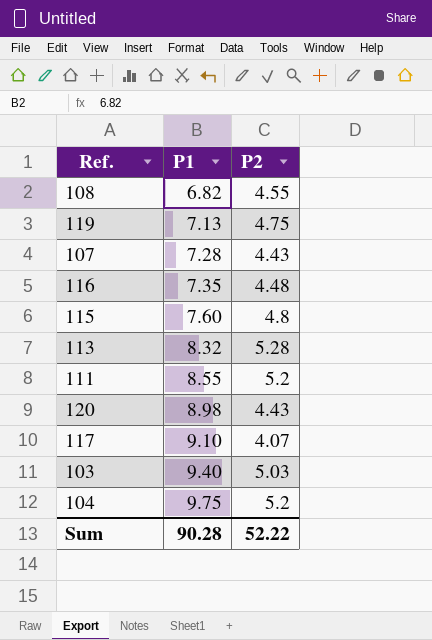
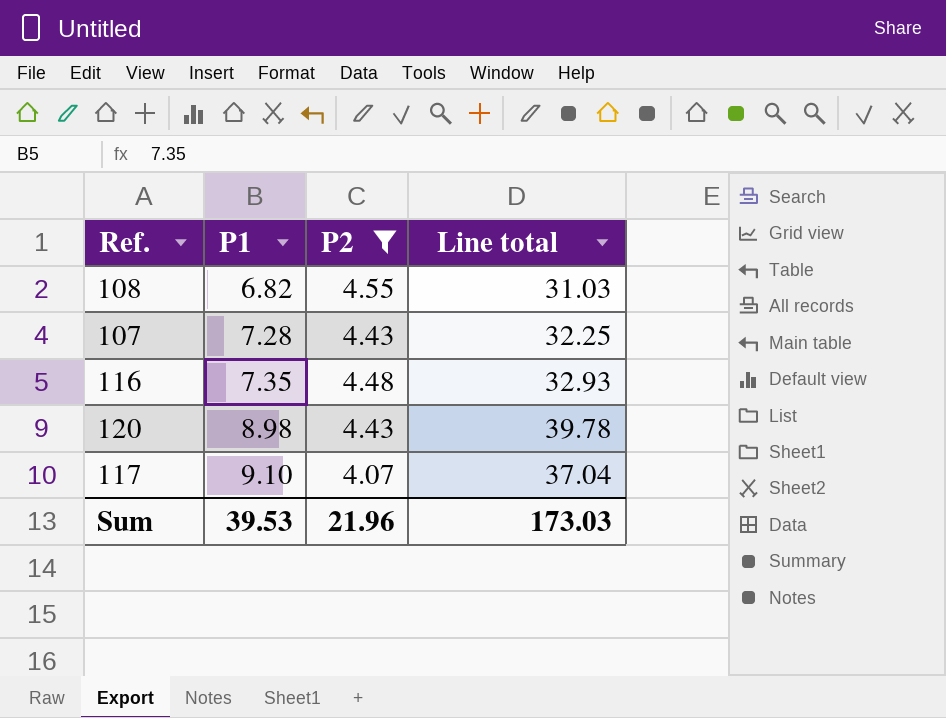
filter: none -> P2 <= 4.55
column Line total | formula: none -> [P1] * [P2]
Sum | P1: 90.28 -> 39.53
Sum | P2: 52.22 -> 21.96

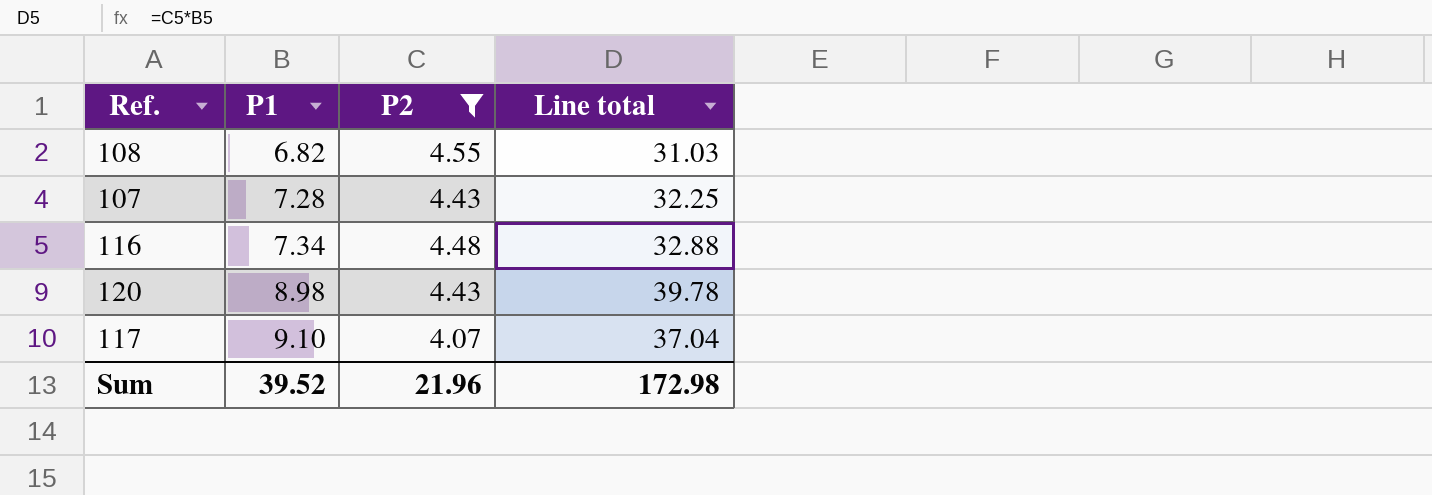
116 | P1: 7.35 -> 7.34
116 | Line total: 32.93 -> 32.88
Sum | P1: 39.53 -> 39.52
Sum | Line total: 173.03 -> 172.98

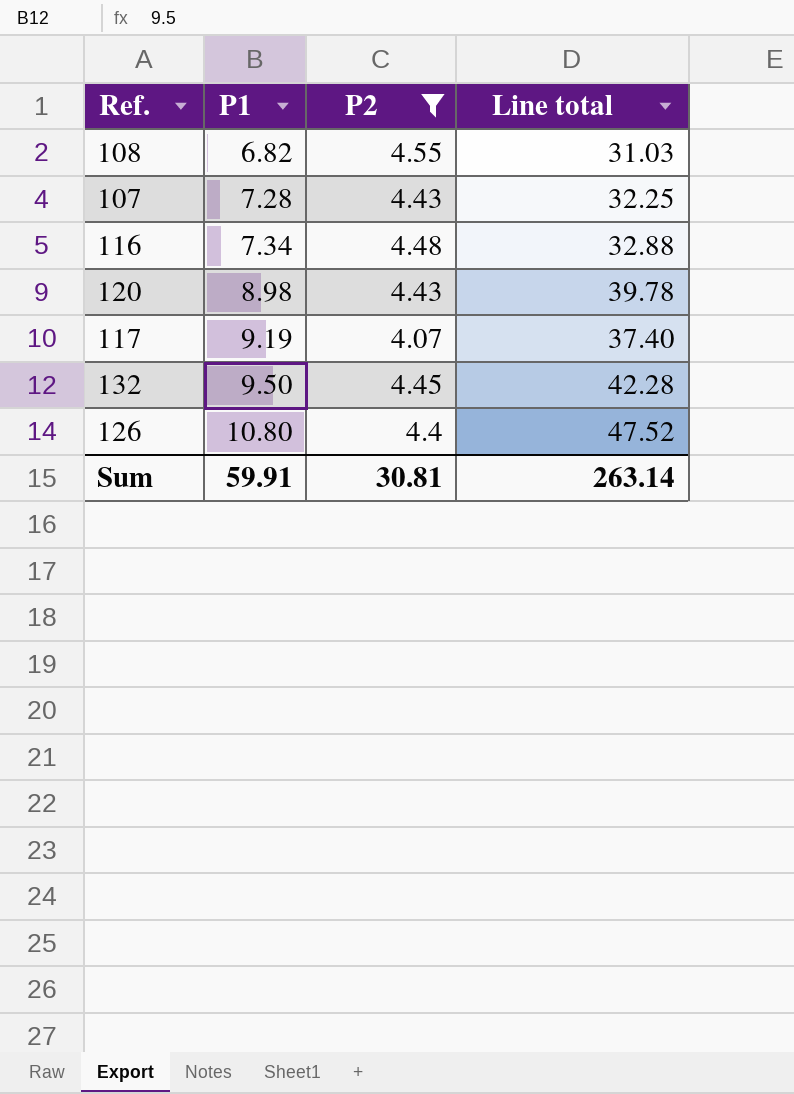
117 | P1: 9.10 -> 9.19
117 | Line total: 37.04 -> 37.40
row 132: none -> 9.50 | 4.45 | 42.28
row 126: none -> 10.80 | 4.4 | 47.52
Sum | P1: 39.52 -> 59.91
Sum | P2: 21.96 -> 30.81
Sum | Line total: 172.98 -> 263.14

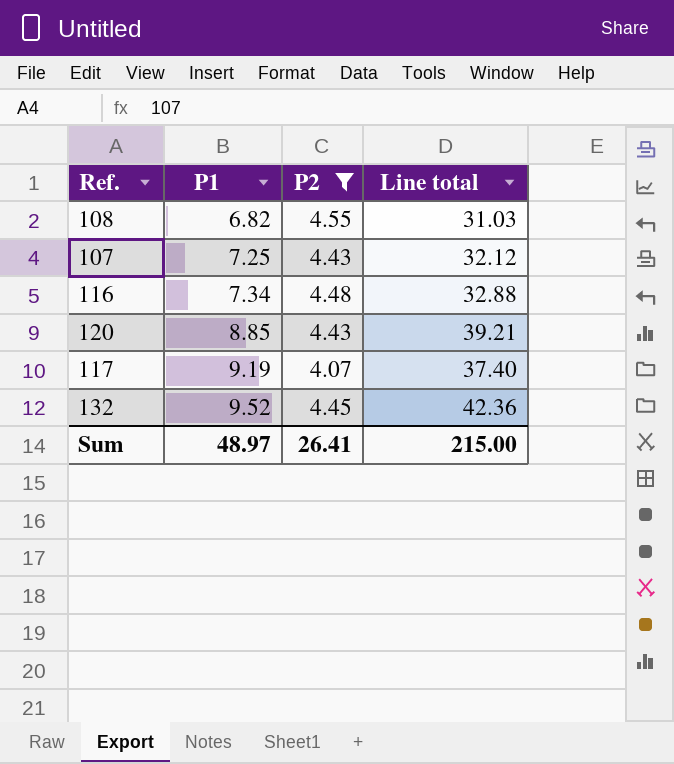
row 126: 10.80 | 4.4 | 47.52 -> none
107 | P1: 7.28 -> 7.25
107 | Line total: 32.25 -> 32.12
120 | P1: 8.98 -> 8.85
120 | Line total: 39.78 -> 39.21
132 | P1: 9.50 -> 9.52
132 | Line total: 42.28 -> 42.36
Sum | P1: 59.91 -> 48.97
Sum | P2: 30.81 -> 26.41
Sum | Line total: 263.14 -> 215.00

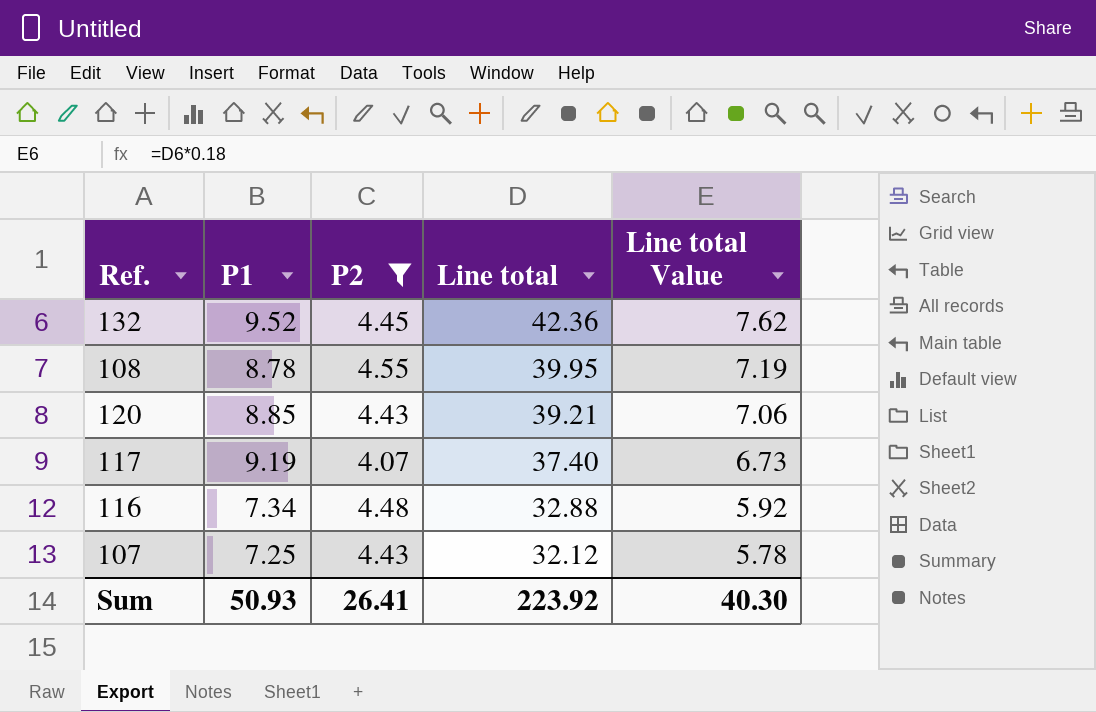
row order: P1 ascending -> Line total descending
column Line total Value | formula: none -> [Line total] * 0.18
108 | P1: 6.82 -> 8.78
108 | Line total: 31.03 -> 39.95
Sum | P1: 48.97 -> 50.93
Sum | Line total: 215.00 -> 223.92

